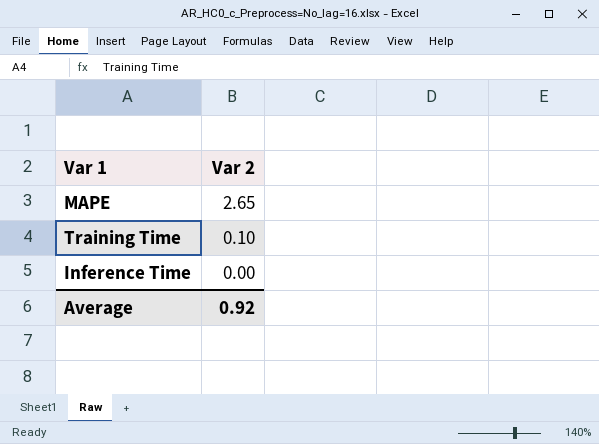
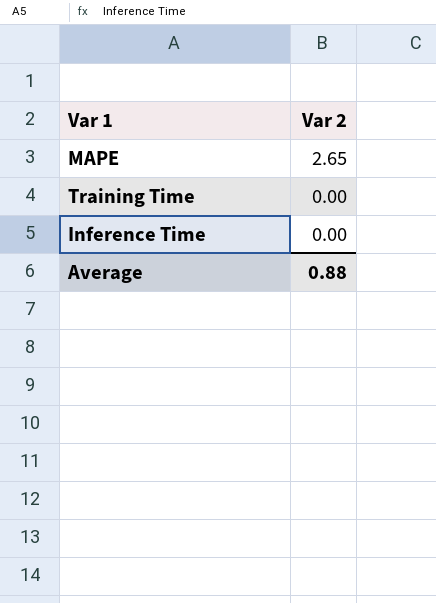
Training Time | Var 2: 0.10 -> 0.00
Average | Var 2: 0.92 -> 0.88

